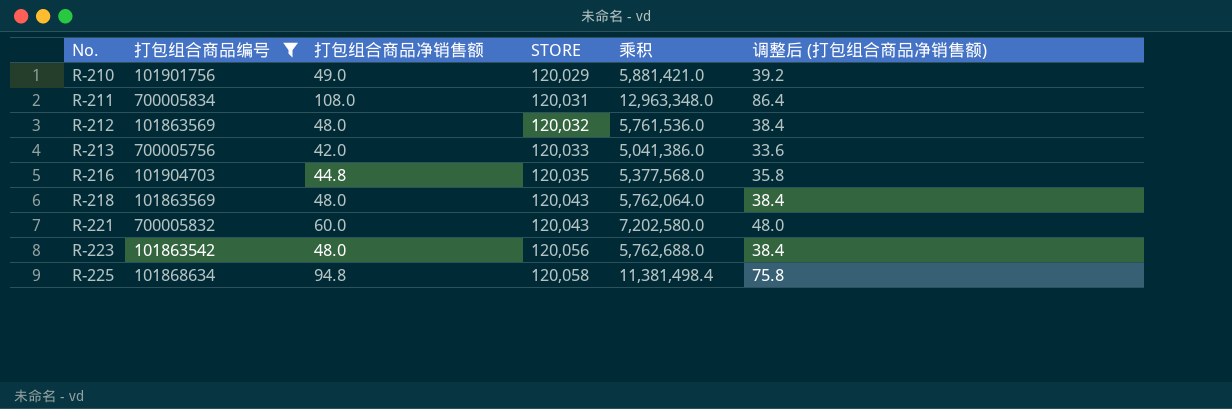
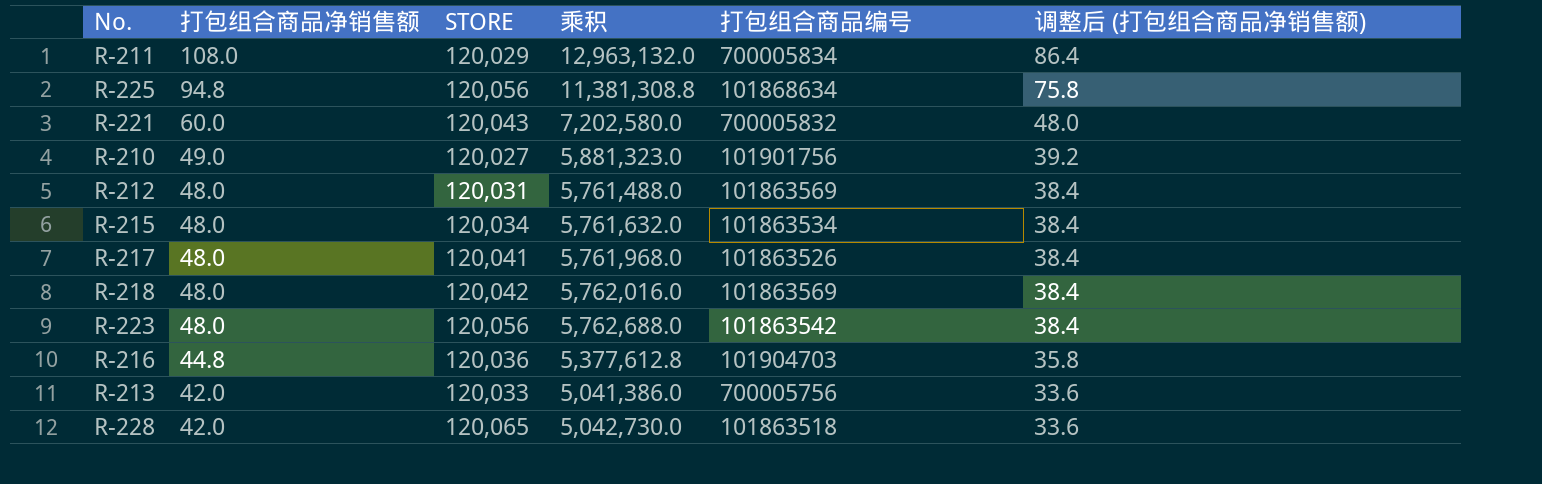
filter: 打包组合商品编号 >= 101863542 -> none
row order: No. ascending -> 打包组合商品净销售额 descending
column 打包组合商品编号 | position: 2 -> 5
R-211 | STORE: 120,031 -> 120,029
R-211 | 乘积: 12,963,348.0 -> 12,963,132.0
R-225 | STORE: 120,058 -> 120,056
R-225 | 乘积: 11,381,498.4 -> 11,381,308.8
R-210 | STORE: 120,029 -> 120,027
R-210 | 乘积: 5,881,421.0 -> 5,881,323.0
R-212 | STORE: 120,032 -> 120,031
R-212 | 乘积: 5,761,536.0 -> 5,761,488.0
R-218 | STORE: 120,043 -> 120,042
R-218 | 乘积: 5,762,064.0 -> 5,762,016.0
R-216 | STORE: 120,035 -> 120,036
R-216 | 乘积: 5,377,568.0 -> 5,377,612.8

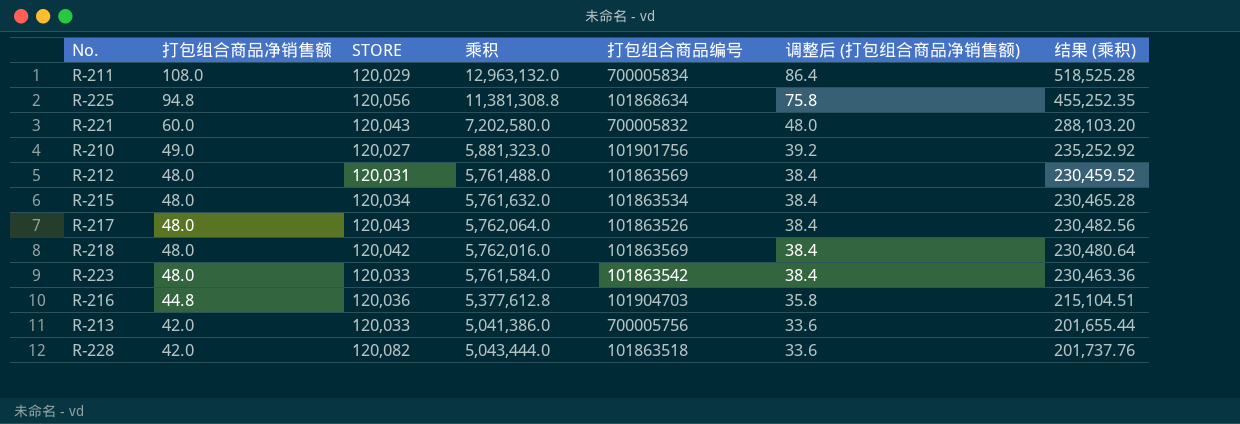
column 结果 (乘积) | formula: none -> [乘积] * 0.04
R-217 | STORE: 120,041 -> 120,043
R-217 | 乘积: 5,761,968.0 -> 5,762,064.0
R-223 | STORE: 120,056 -> 120,033
R-223 | 乘积: 5,762,688.0 -> 5,761,584.0
R-228 | STORE: 120,065 -> 120,082
R-228 | 乘积: 5,042,730.0 -> 5,043,444.0

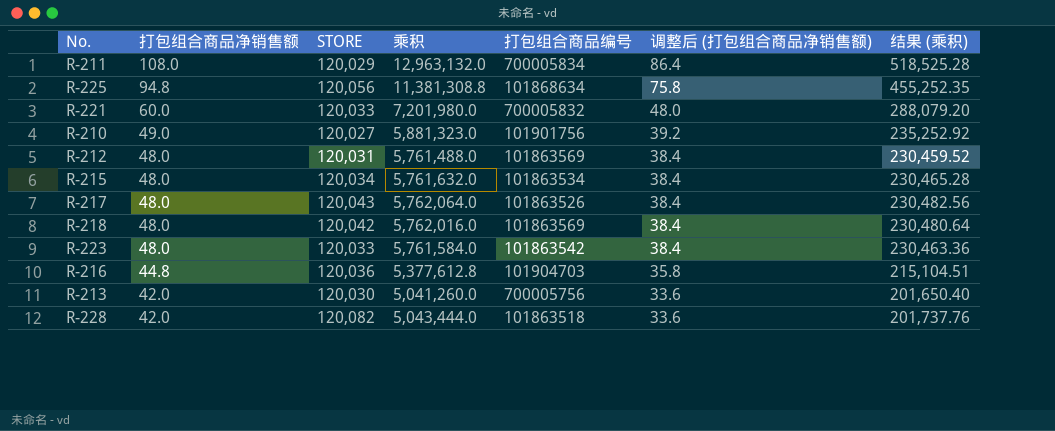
R-221 | STORE: 120,043 -> 120,033
R-221 | 乘积: 7,202,580.0 -> 7,201,980.0
R-221 | 结果 (乘积): 288,103.20 -> 288,079.20
R-213 | STORE: 120,033 -> 120,030
R-213 | 乘积: 5,041,386.0 -> 5,041,260.0
R-213 | 结果 (乘积): 201,655.44 -> 201,650.40

